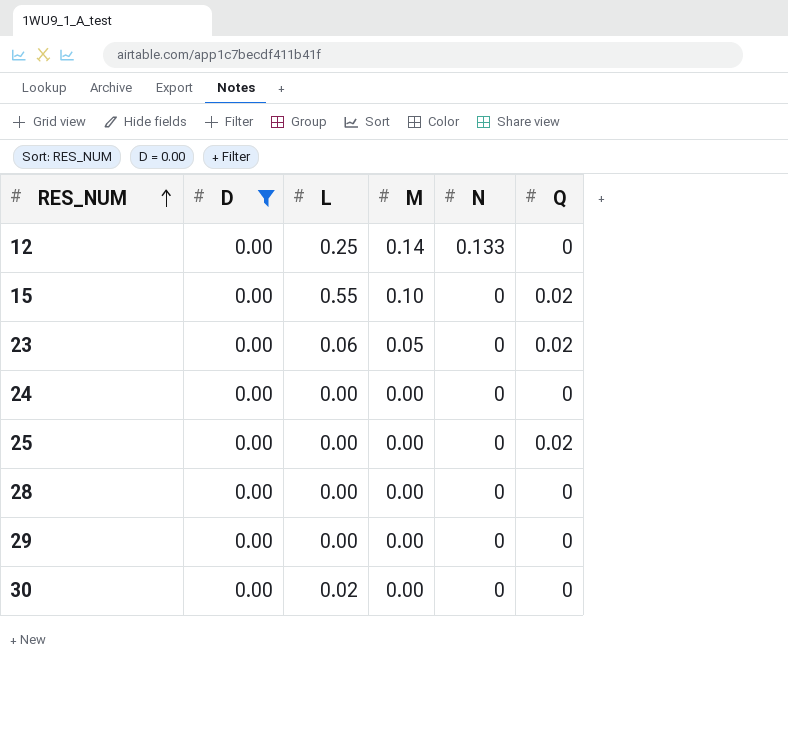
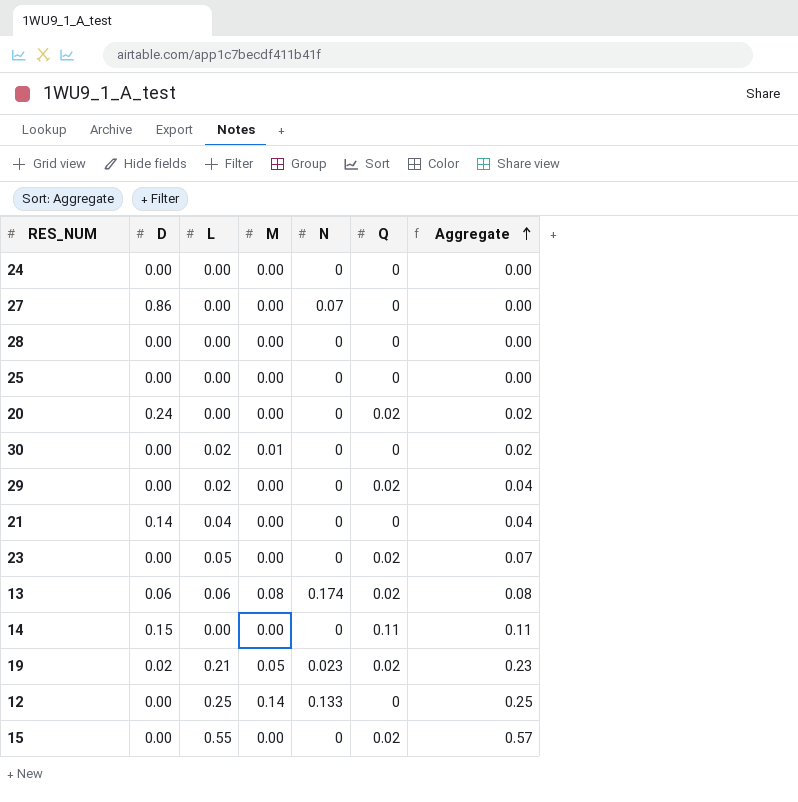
filter: D = 0.00 -> none
row order: RES_NUM ascending -> Aggregate ascending
column Aggregate | formula: none -> [L] + [Q]
25 | Q: 0.02 -> 0
30 | M: 0.00 -> 0.01
29 | L: 0.00 -> 0.02
29 | Q: 0 -> 0.02
23 | L: 0.06 -> 0.05
23 | M: 0.05 -> 0.00
15 | M: 0.10 -> 0.00

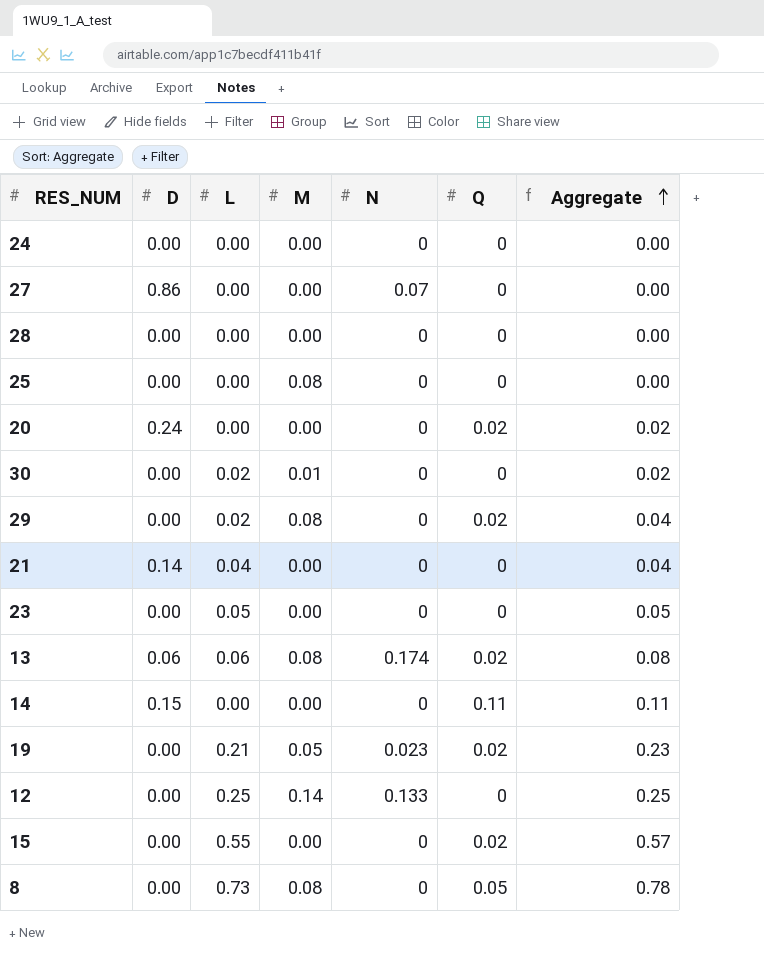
25 | M: 0.00 -> 0.08
29 | M: 0.00 -> 0.08
23 | Q: 0.02 -> 0
23 | Aggregate: 0.07 -> 0.05
19 | D: 0.02 -> 0.00
row 8: none -> 0.00 | 0.73 | 0.08 | 0 | 0.05 | 0.78

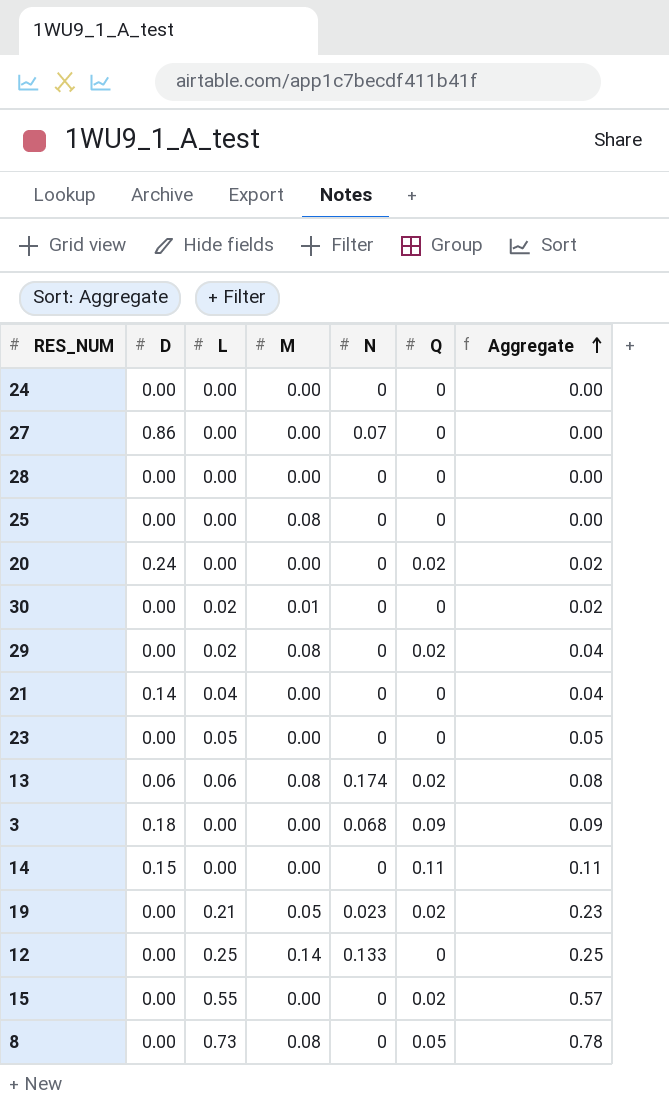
row 3: none -> 0.18 | 0.00 | 0.00 | 0.068 | 0.09 | 0.09

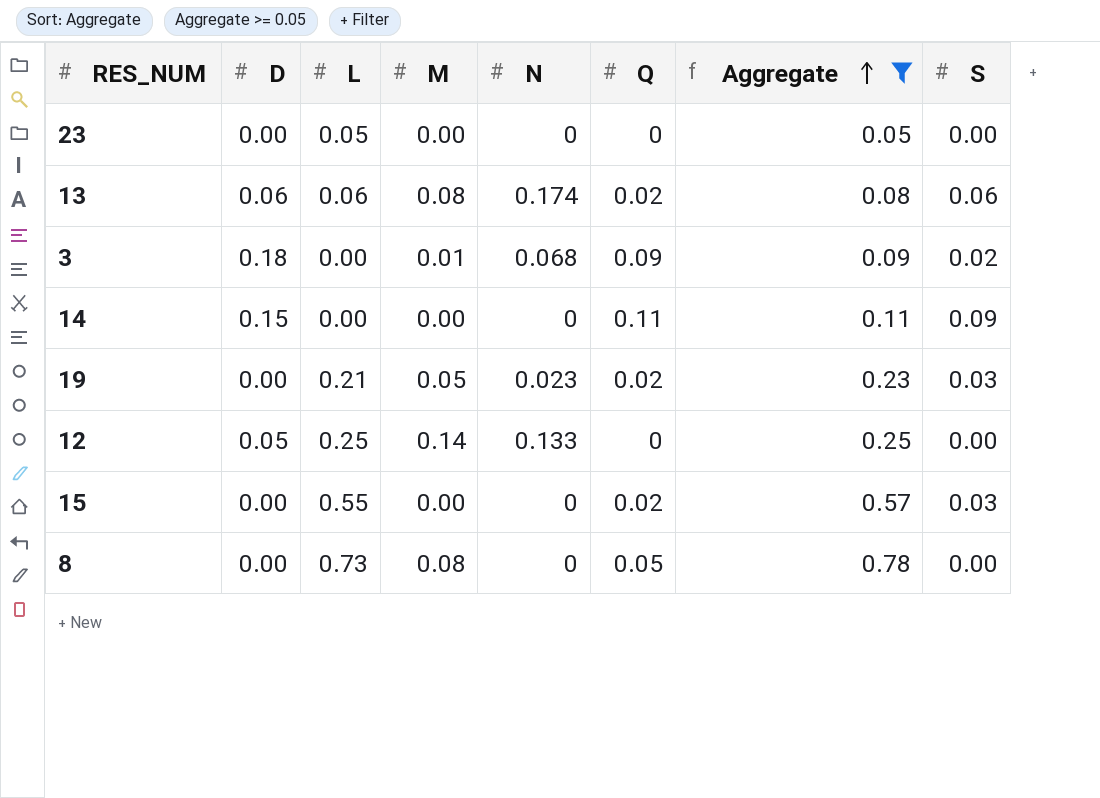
filter: none -> Aggregate >= 0.05
column S | position: none -> 8
3 | M: 0.00 -> 0.01
12 | D: 0.00 -> 0.05

